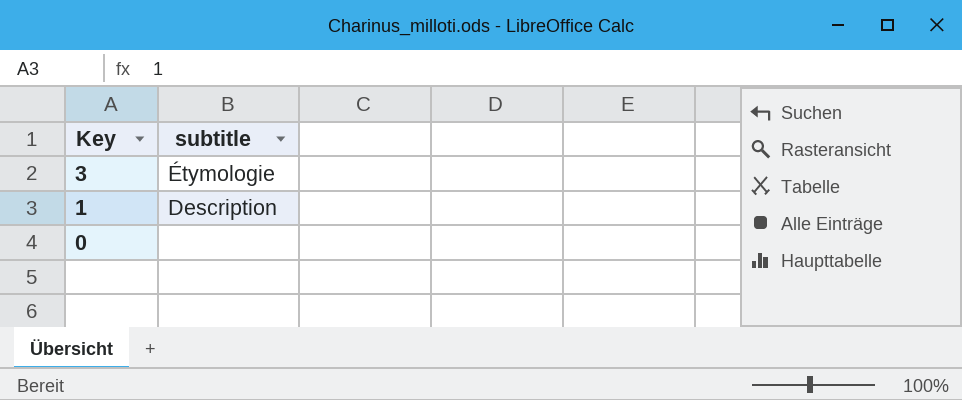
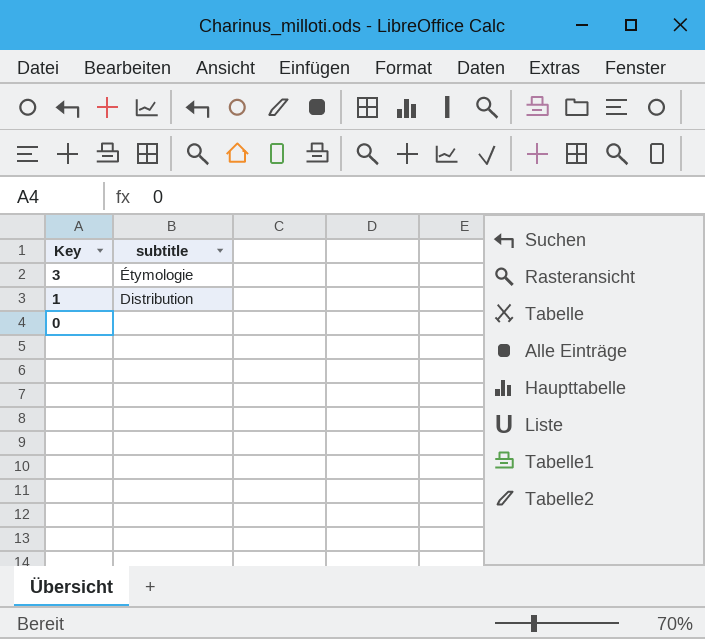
1 | subtitle: Description -> Distribution

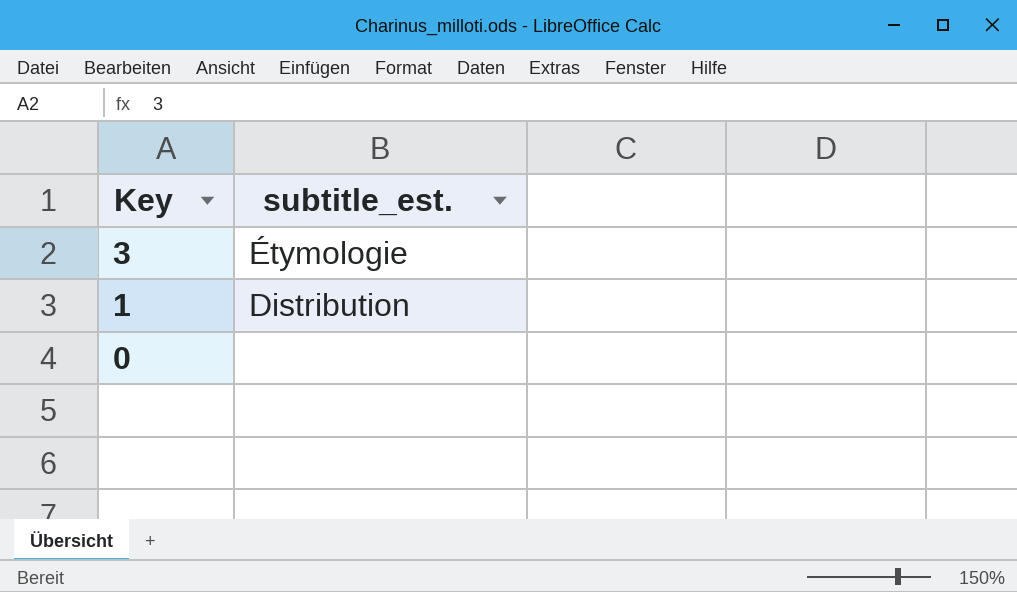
column name: subtitle -> subtitle_est.

